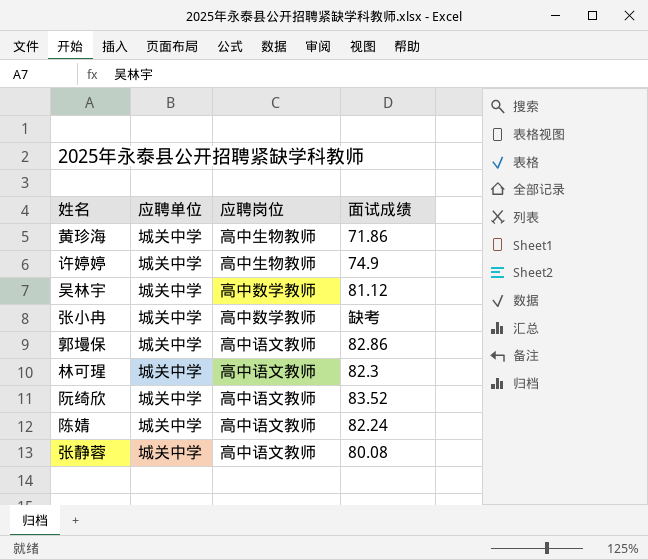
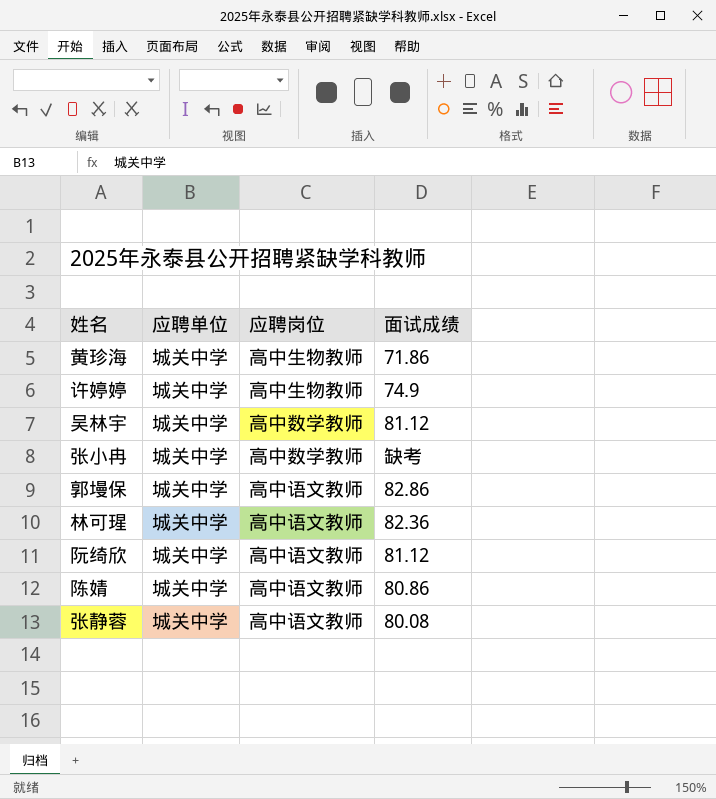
林可瑆 | 面试成绩: 82.3 -> 82.36
阮绮欣 | 面试成绩: 83.52 -> 81.12
陈婧 | 面试成绩: 82.24 -> 80.86

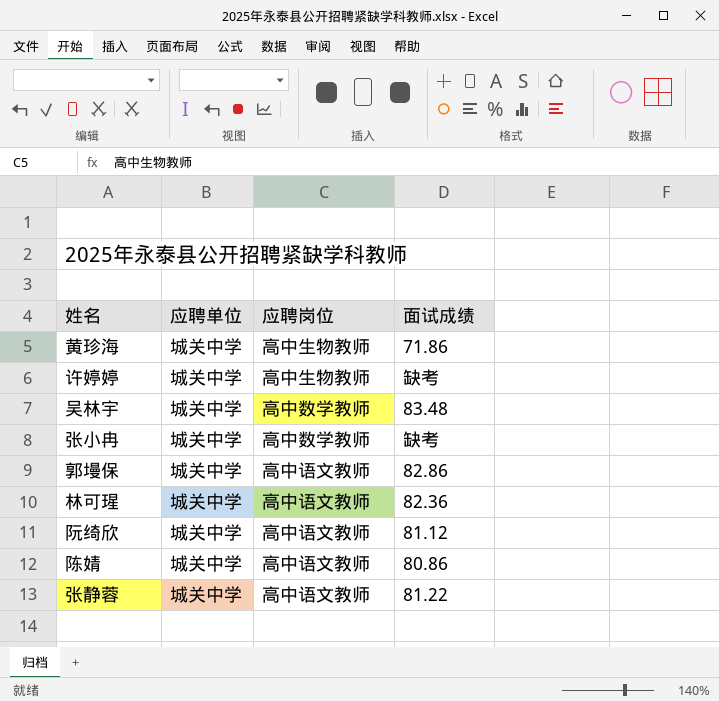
许婷婷 | 面试成绩: 74.9 -> 缺考
吴林宇 | 面试成绩: 81.12 -> 83.48
张静蓉 | 面试成绩: 80.08 -> 81.22

